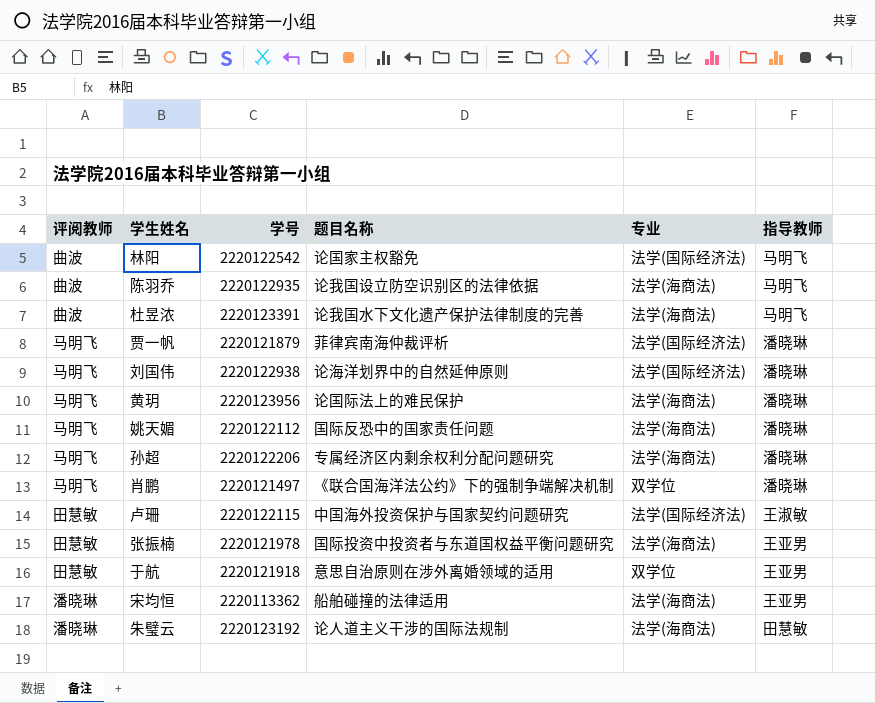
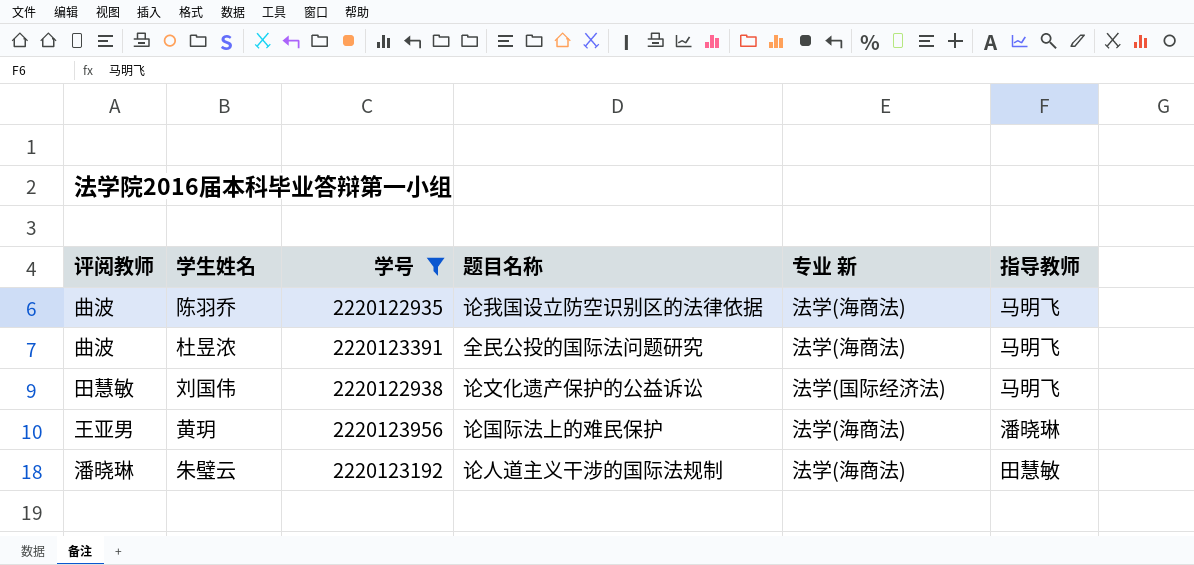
filter: none -> 学号 >= 2220122935
column name: 专业 -> 专业 新
杜昱浓 | 题目名称: 论我国水下文化遗产保护法律制度的完善 -> 全民公投的国际法问题研究
刘国伟 | 评阅教师: 马明飞 -> 田慧敏
刘国伟 | 题目名称: 论海洋划界中的自然延伸原则 -> 论文化遗产保护的公益诉讼
刘国伟 | 指导教师: 潘晓琳 -> 马明飞
黄玥 | 评阅教师: 马明飞 -> 王亚男

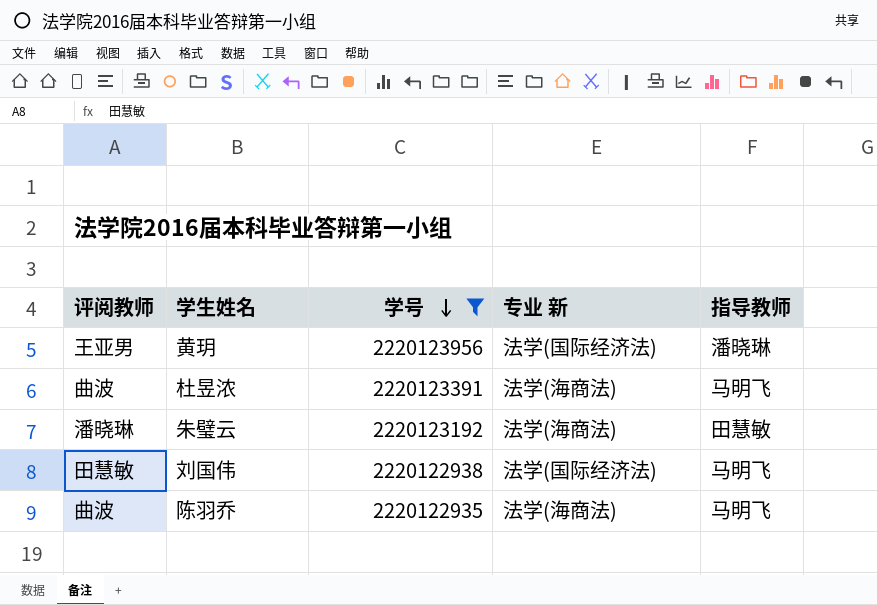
row order: none -> 学号 descending
column 题目名称 | position: 4 -> none
黄玥 | 专业 新: 法学(海商法) -> 法学(国际经济法)

